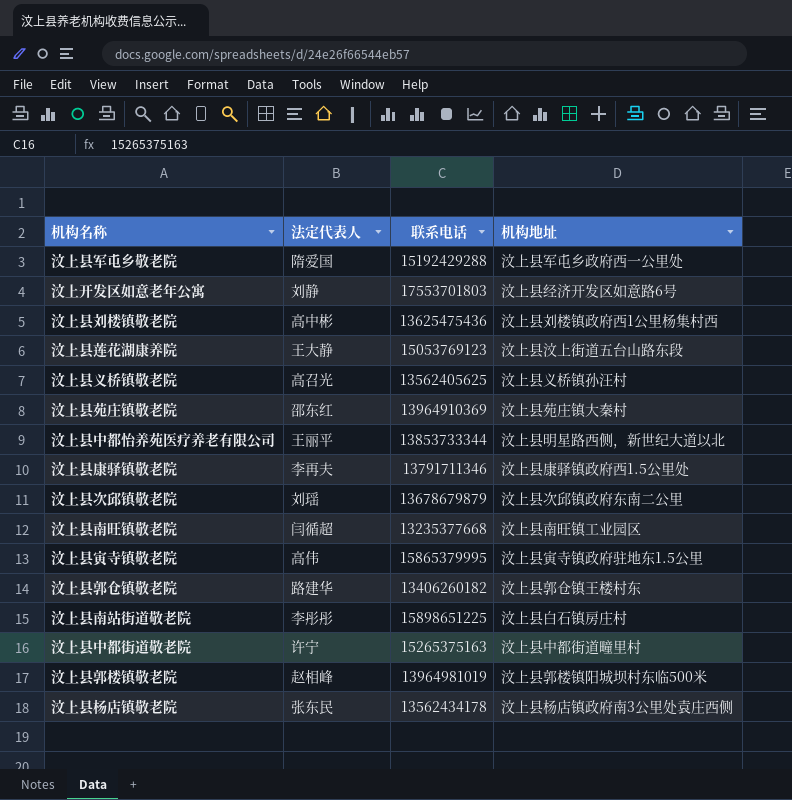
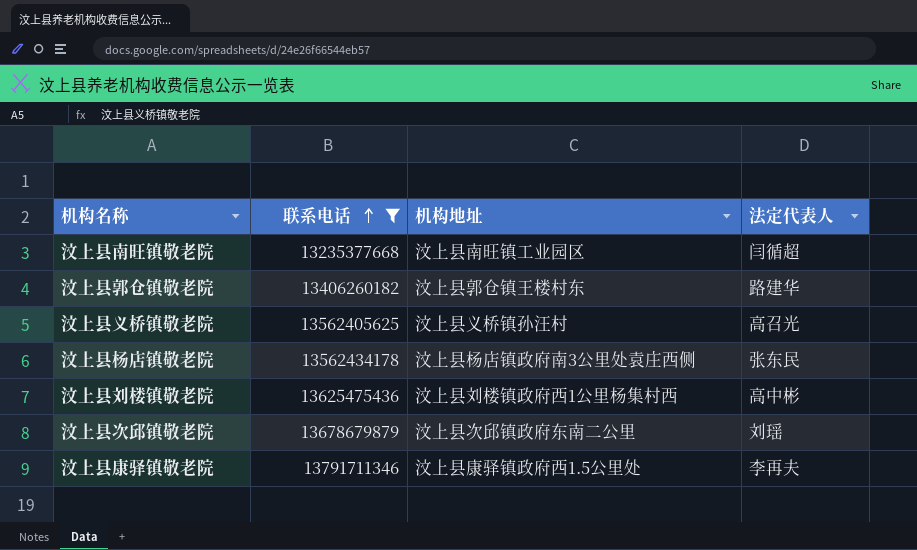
filter: none -> 联系电话 <= 13791711346
row order: none -> 联系电话 ascending
column 法定代表人 | position: 2 -> 4

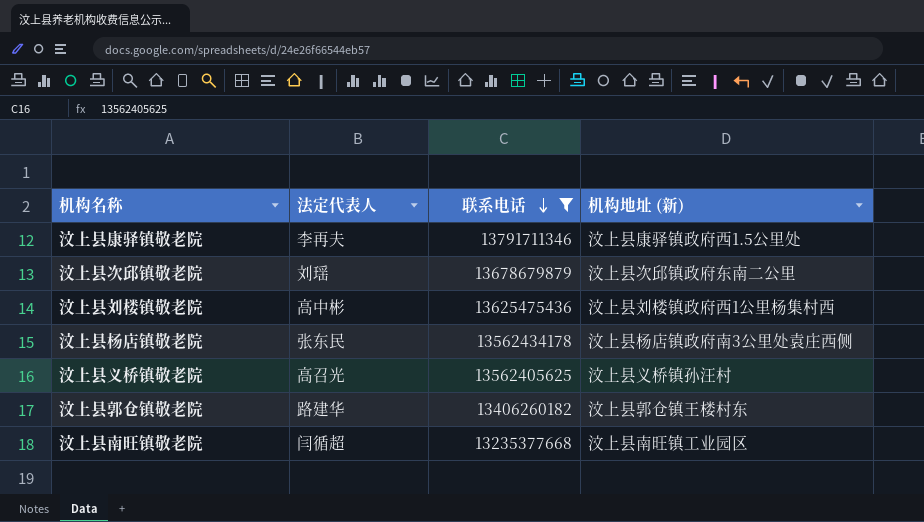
row order: 联系电话 ascending -> 联系电话 descending
column 法定代表人 | position: 4 -> 2
column name: 机构地址 -> 机构地址 (新)

